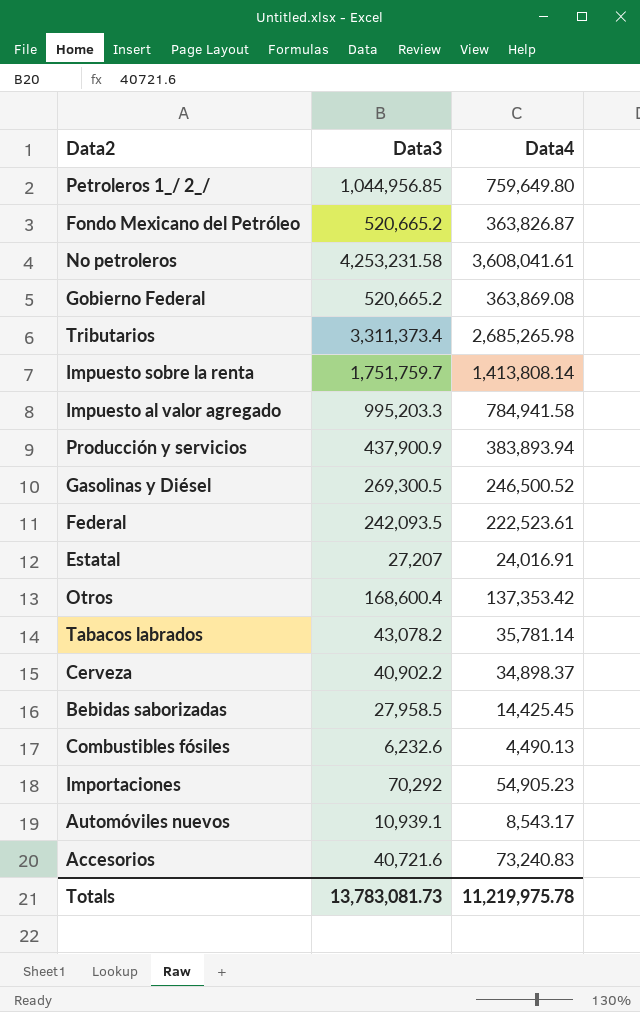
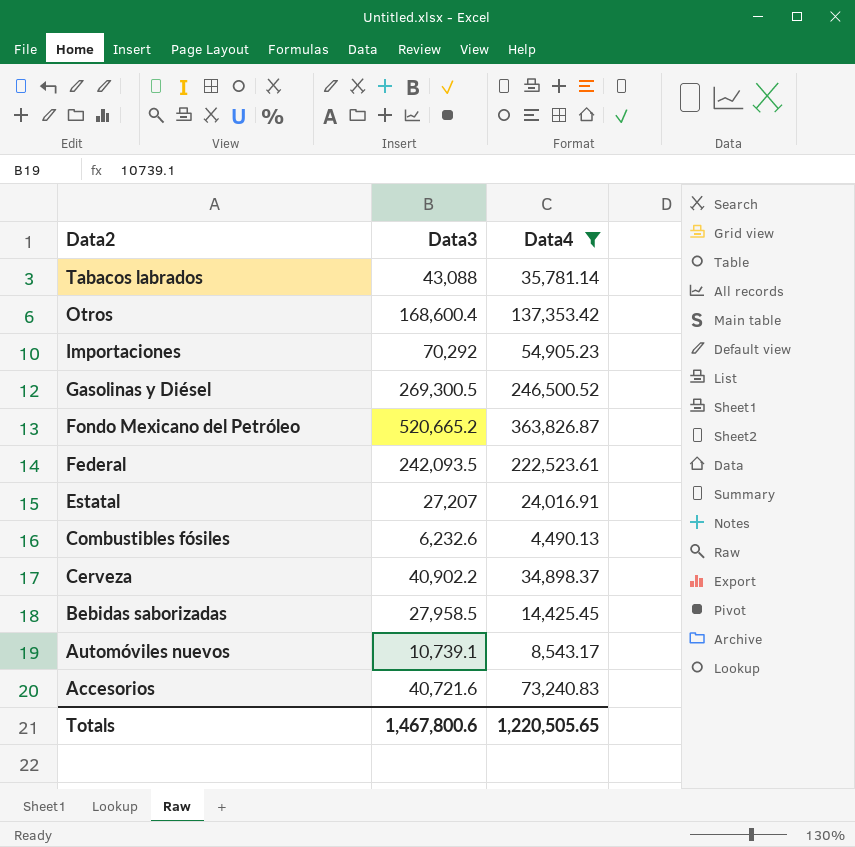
filter: none -> Data4 <= 363,826.87
row order: none -> Data2 descending
Tabacos labrados | Data3: 43,078.2 -> 43,088
Automóviles nuevos | Data3: 10,939.1 -> 10,739.1
Totals | Data3: 13,783,081.73 -> 1,467,800.6
Totals | Data4: 11,219,975.78 -> 1,220,505.65

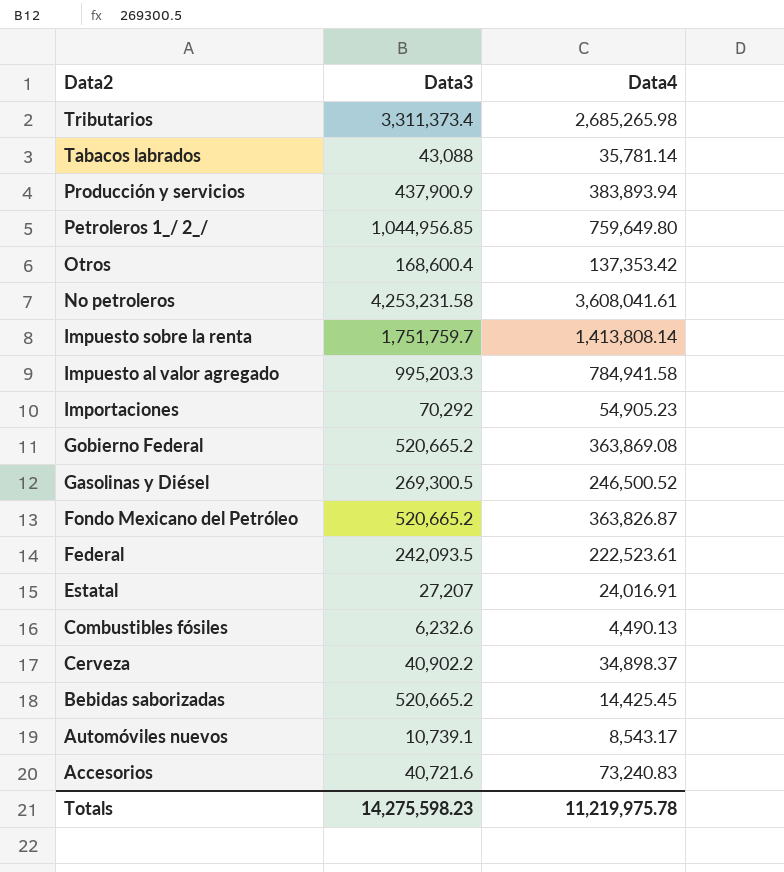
filter: Data4 <= 363,826.87 -> none
Bebidas saborizadas | Data3: 27,958.5 -> 520,665.2
Totals | Data3: 1,467,800.6 -> 14,275,598.23
Totals | Data4: 1,220,505.65 -> 11,219,975.78

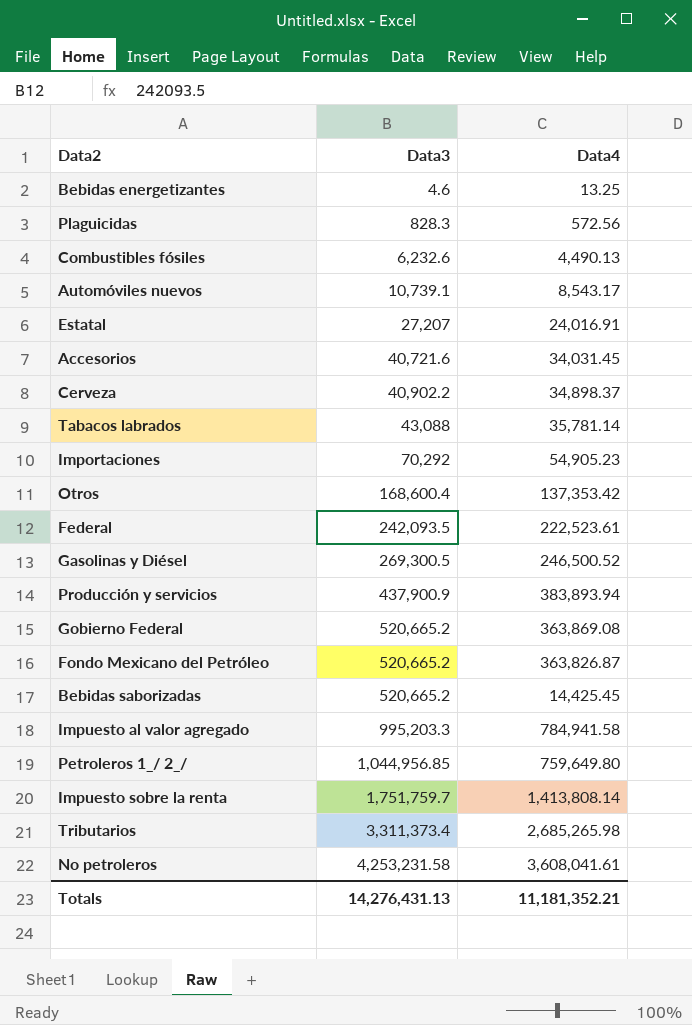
row order: Data2 descending -> Data3 ascending
row Bebidas energetizantes: none -> 4.6 | 13.25
row Plaguicidas: none -> 828.3 | 572.56
Accesorios | Data4: 73,240.83 -> 34,031.45
Totals | Data3: 14,275,598.23 -> 14,276,431.13
Totals | Data4: 11,219,975.78 -> 11,181,352.21

